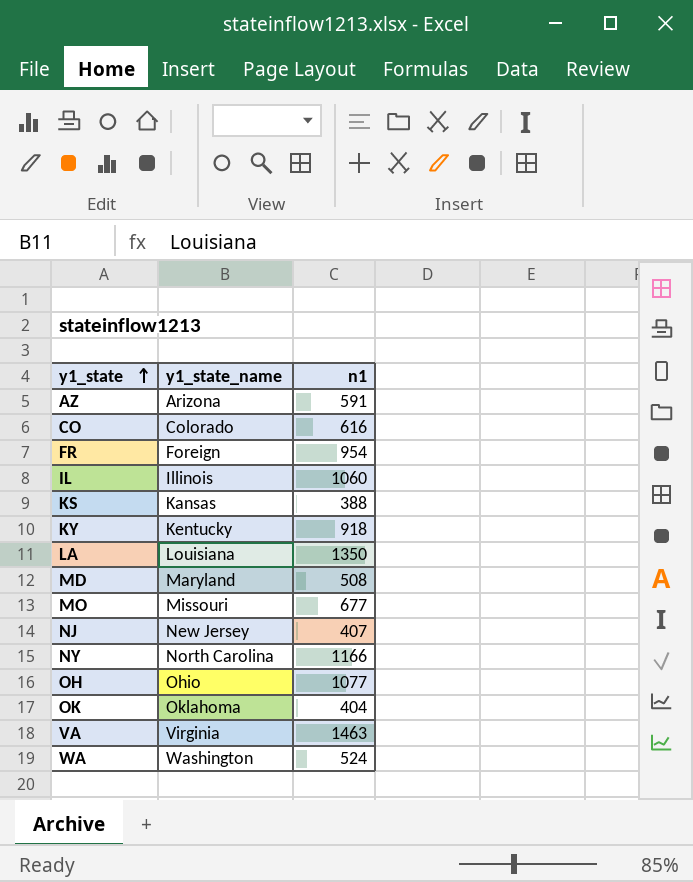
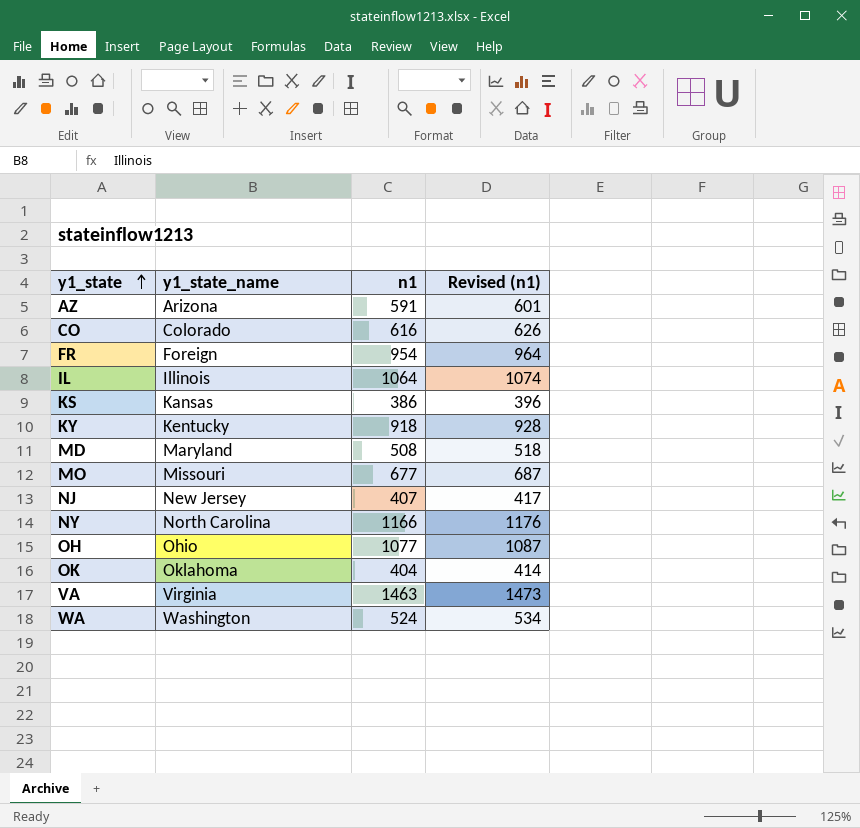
column Revised (n1) | formula: none -> [n1] + 10
row LA: Louisiana | 1350 -> none
IL | n1: 1060 -> 1064
KS | n1: 388 -> 386

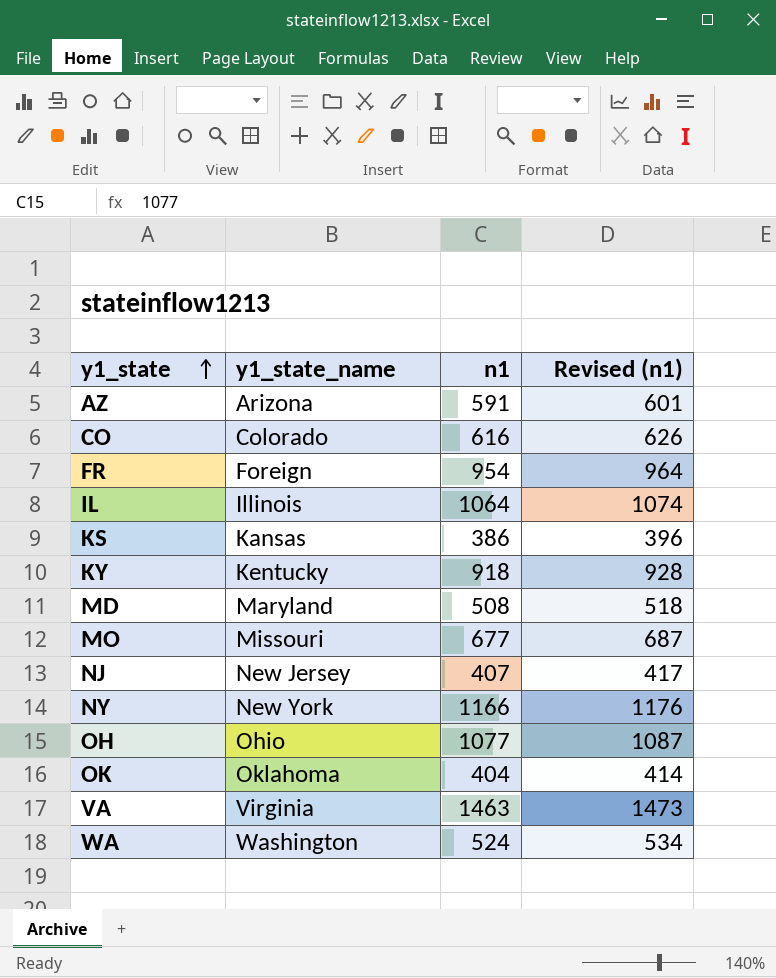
NY | y1_state_name: North Carolina -> New York

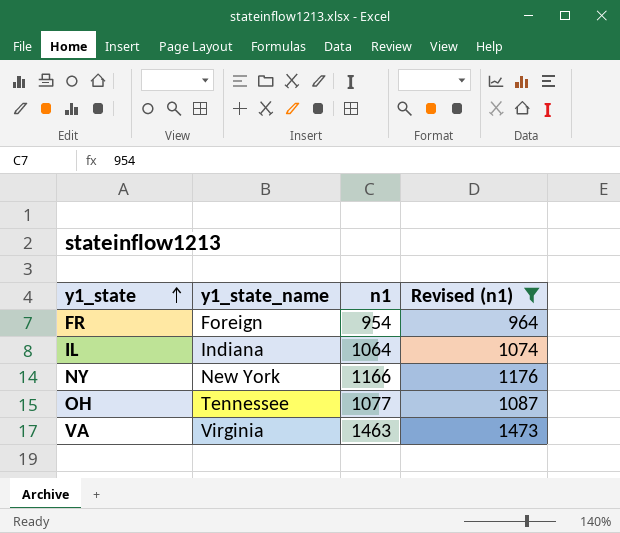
filter: none -> Revised (n1) >= 964
IL | y1_state_name: Illinois -> Indiana
OH | y1_state_name: Ohio -> Tennessee

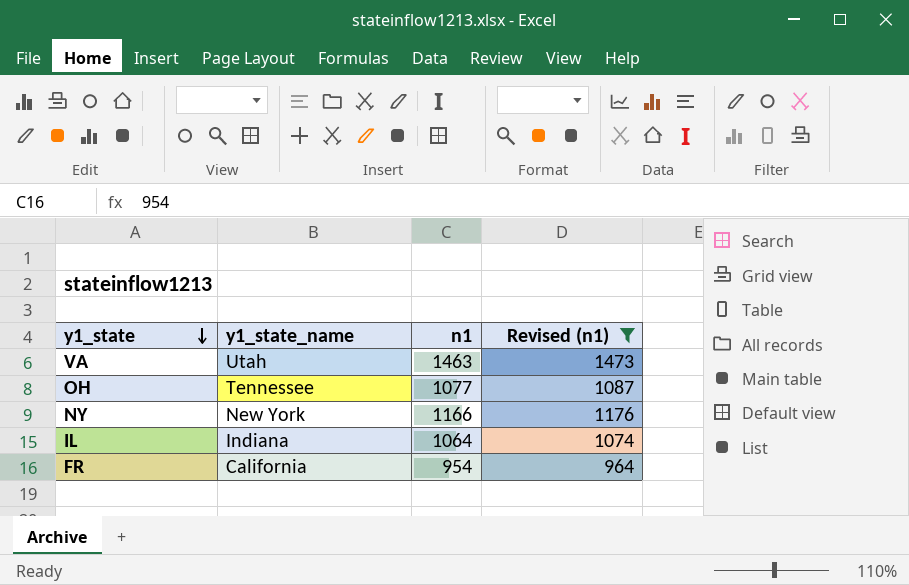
row order: y1_state ascending -> y1_state descending
VA | y1_state_name: Virginia -> Utah
FR | y1_state_name: Foreign -> California

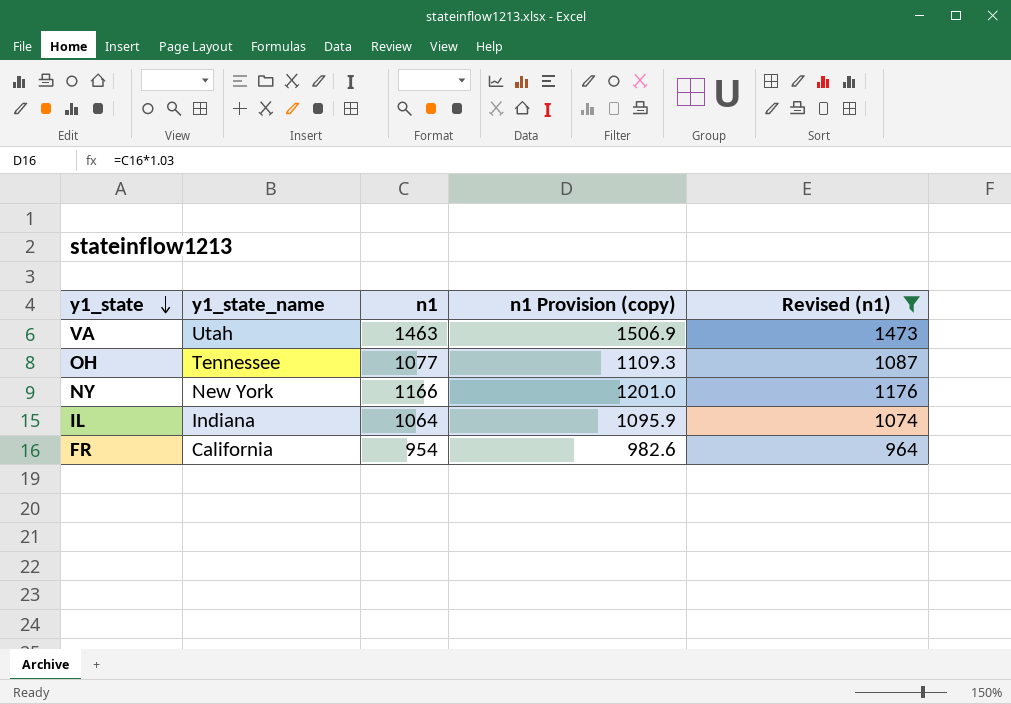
column n1 Provision (copy) | formula: none -> [n1] * 1.03

